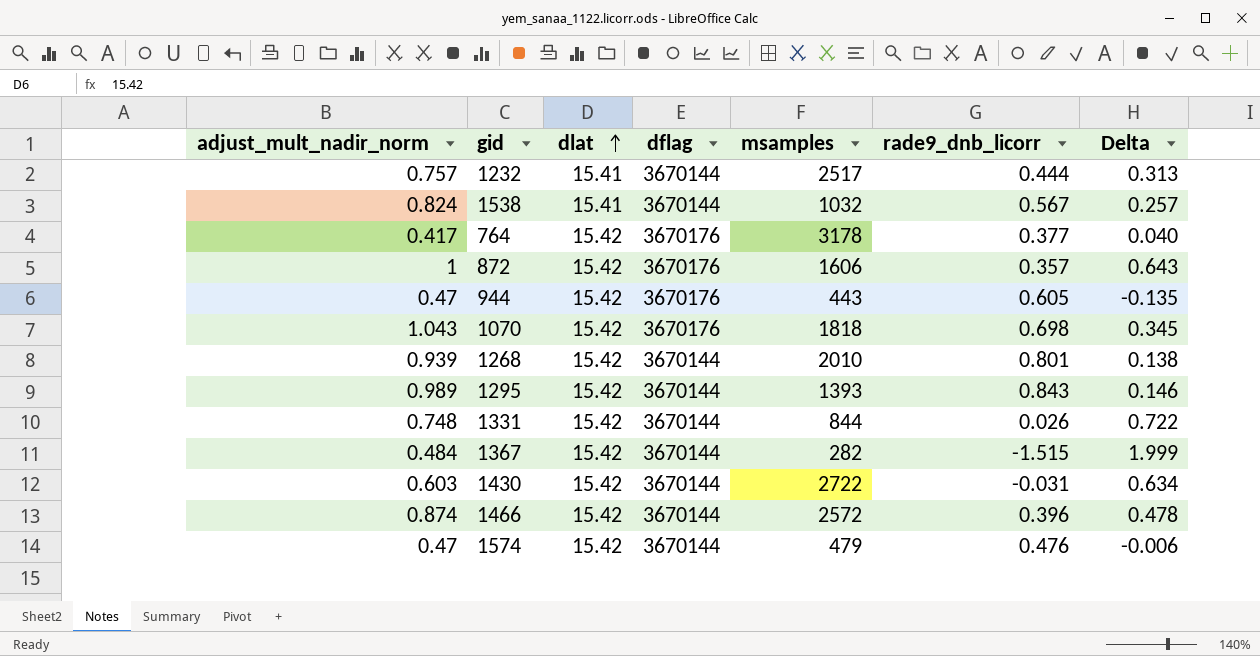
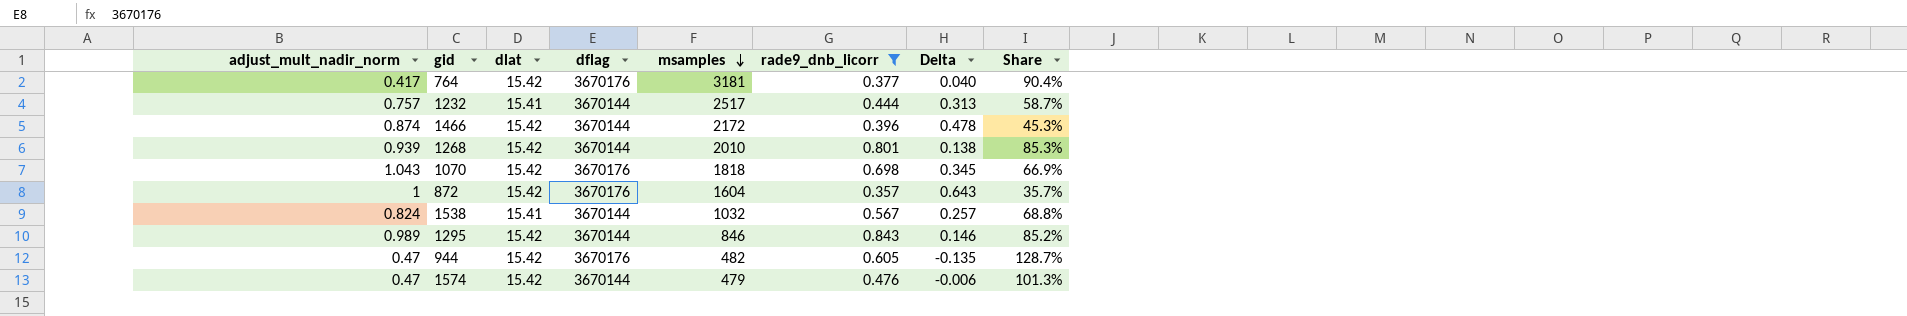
filter: none -> rade9_dnb_licorr >= 0.357
row order: dlat ascending -> msamples descending
column Share | formula: none -> [rade9_dnb_licorr] / [adjust_mult_nadir_norm]
764 | msamples: 3178 -> 3181
1466 | msamples: 2572 -> 2172
872 | msamples: 1606 -> 1604
1295 | msamples: 1393 -> 846
944 | msamples: 443 -> 482

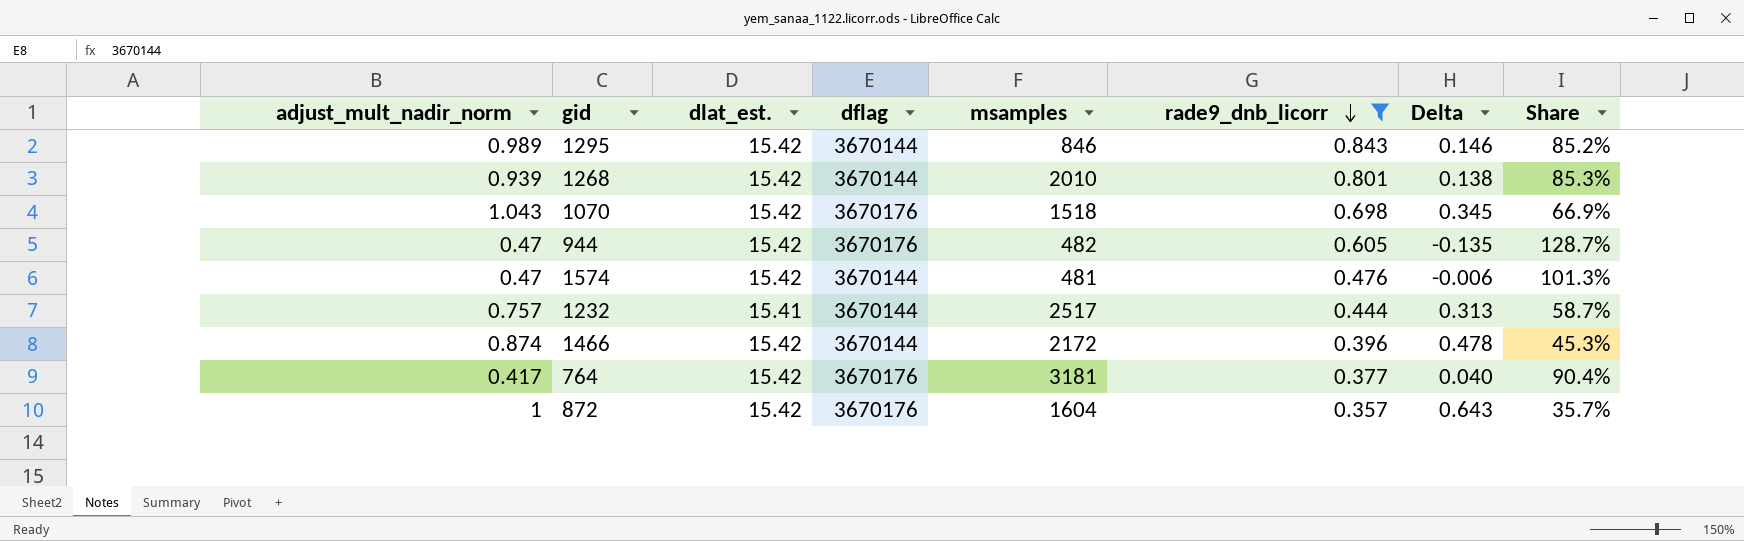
row order: msamples descending -> rade9_dnb_licorr descending
column name: dlat -> dlat_est.
row 1538: 0.824 | 15.41 | 3670144 | 1032 | 0.567 | 0.257 | 68.8% -> none
1070 | msamples: 1818 -> 1518
1574 | msamples: 479 -> 481

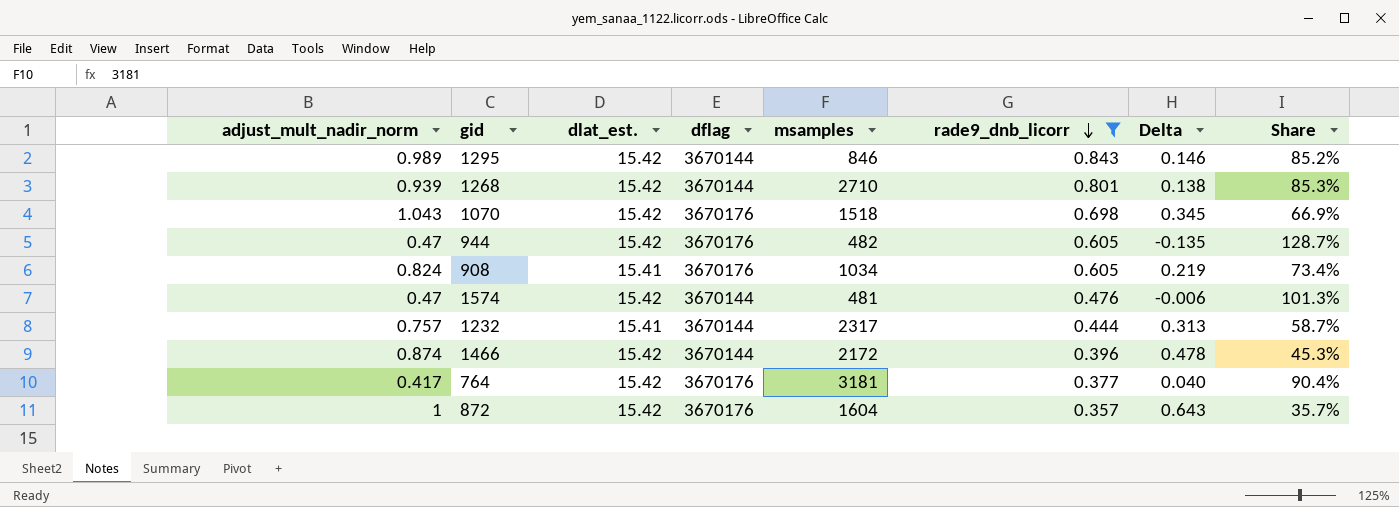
1268 | msamples: 2010 -> 2710
row 908: none -> 0.824 | 15.41 | 3670176 | 1034 | 0.605 | 0.219 | 73.4%
1232 | msamples: 2517 -> 2317

